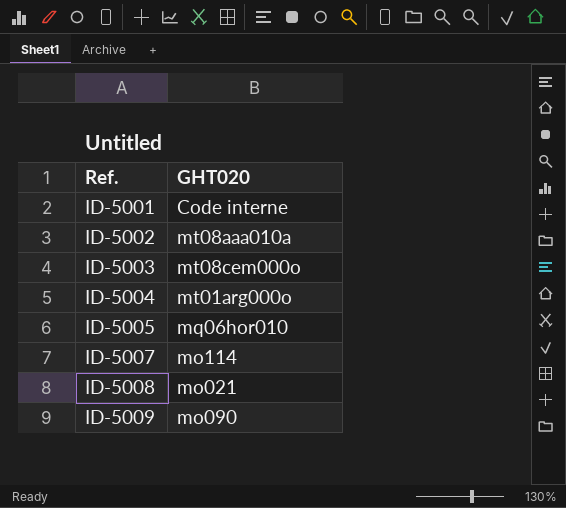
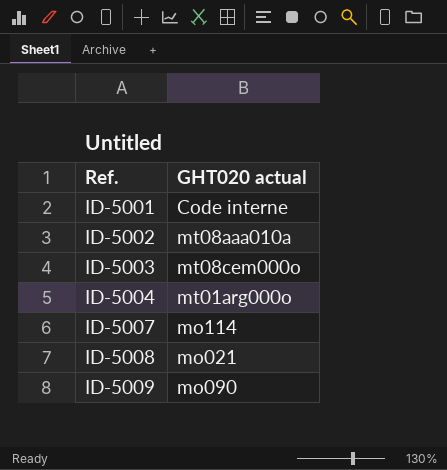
column name: GHT020 -> GHT020 actual
row ID-5005: mq06hor010 -> none

